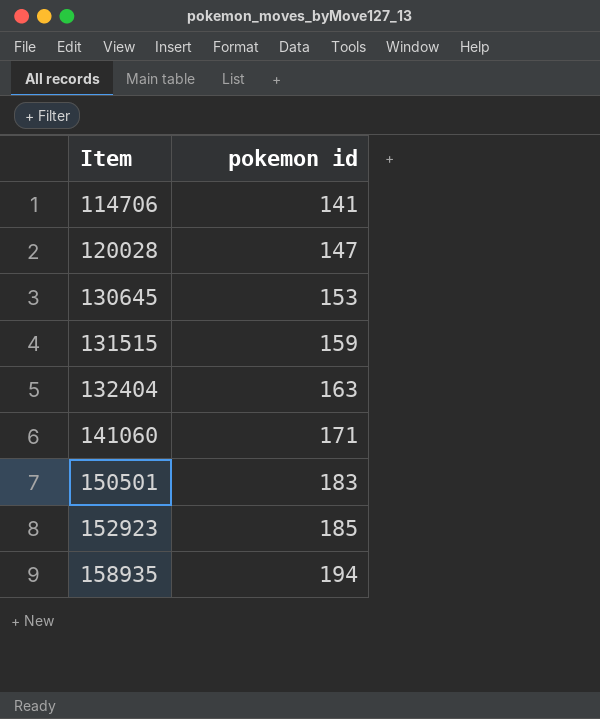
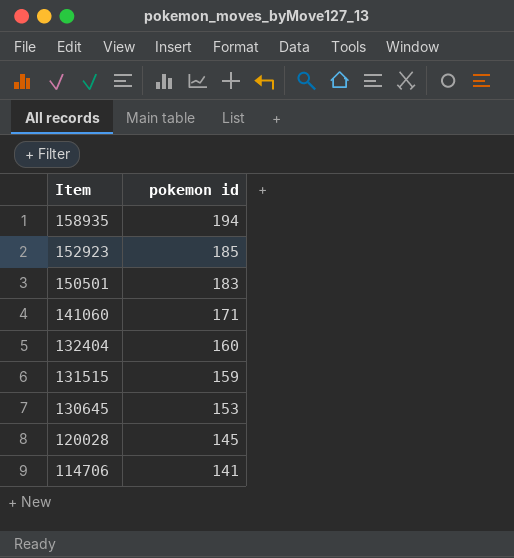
row order: Item ascending -> Item descending
132404 | pokemon id: 163 -> 160
120028 | pokemon id: 147 -> 145

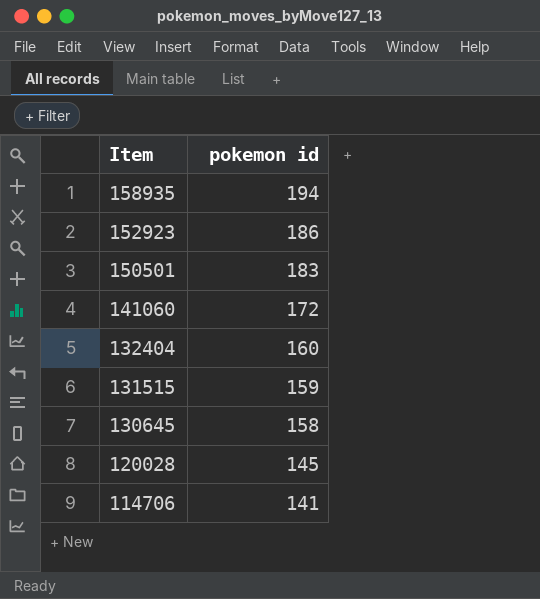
152923 | pokemon id: 185 -> 186
141060 | pokemon id: 171 -> 172
130645 | pokemon id: 153 -> 158

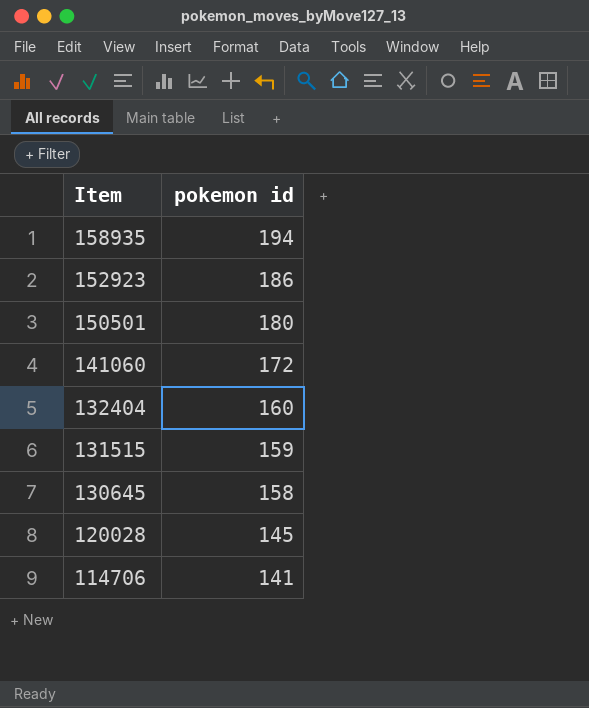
150501 | pokemon id: 183 -> 180

